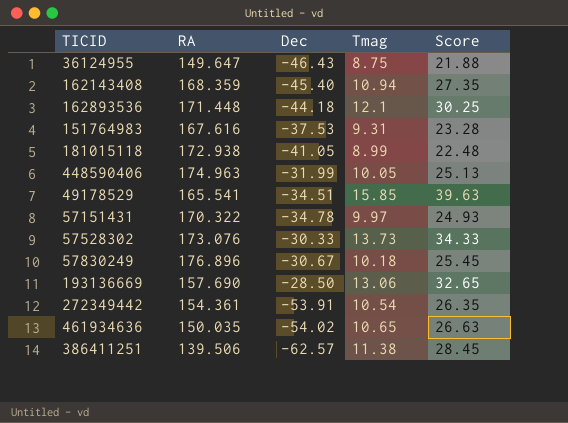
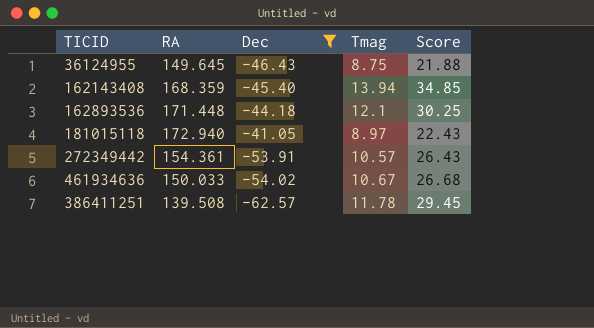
filter: none -> Dec <= -41.05
36124955 | RA: 149.647 -> 149.645
162143408 | Tmag: 10.94 -> 13.94
162143408 | Score: 27.35 -> 34.85
181015118 | RA: 172.938 -> 172.940
181015118 | Tmag: 8.99 -> 8.97
181015118 | Score: 22.48 -> 22.43
272349442 | Tmag: 10.54 -> 10.57
272349442 | Score: 26.35 -> 26.43
461934636 | RA: 150.035 -> 150.033
461934636 | Tmag: 10.65 -> 10.67
461934636 | Score: 26.63 -> 26.68
386411251 | RA: 139.506 -> 139.508
386411251 | Tmag: 11.38 -> 11.78
386411251 | Score: 28.45 -> 29.45

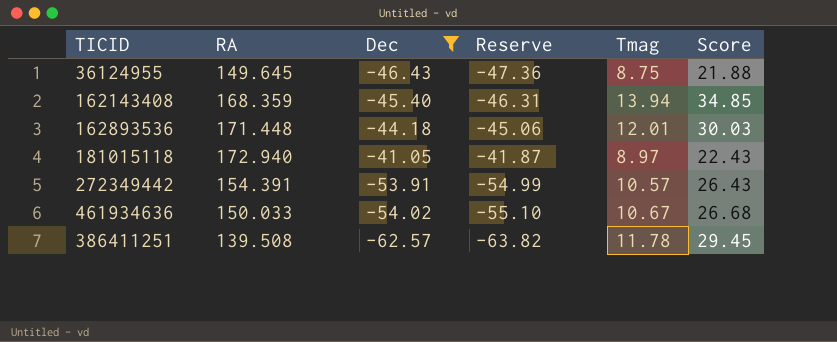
column Reserve | formula: none -> [Dec] * 1.02
162893536 | Tmag: 12.1 -> 12.01
162893536 | Score: 30.25 -> 30.03
272349442 | RA: 154.361 -> 154.391

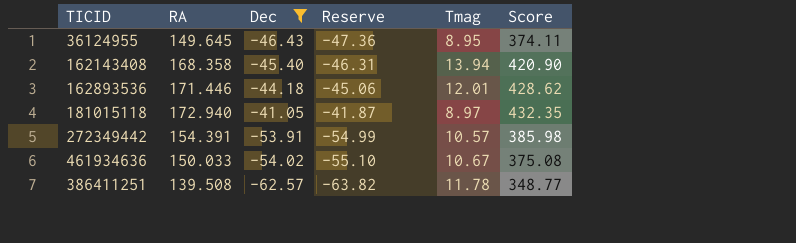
column Score | formula: [Tmag] * 2.5 -> [RA] * 2.5
36124955 | Tmag: 8.75 -> 8.95
162143408 | RA: 168.359 -> 168.358
162893536 | RA: 171.448 -> 171.446

